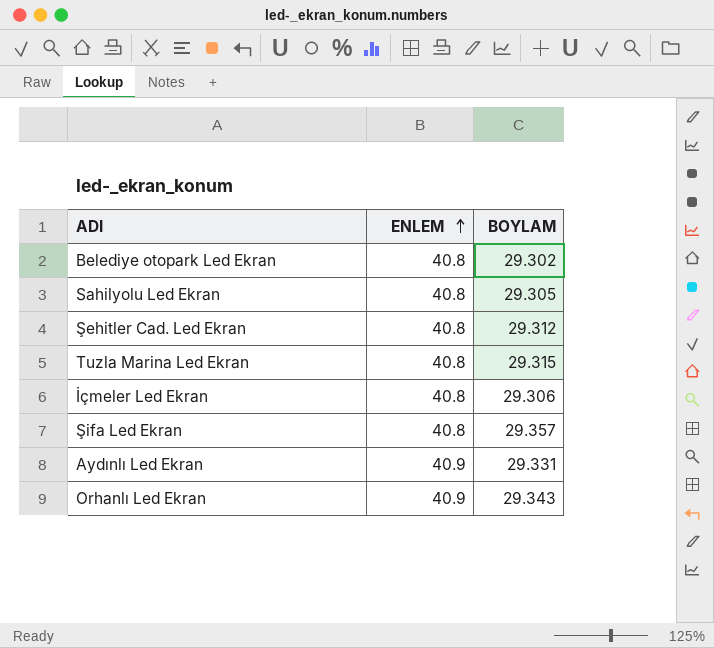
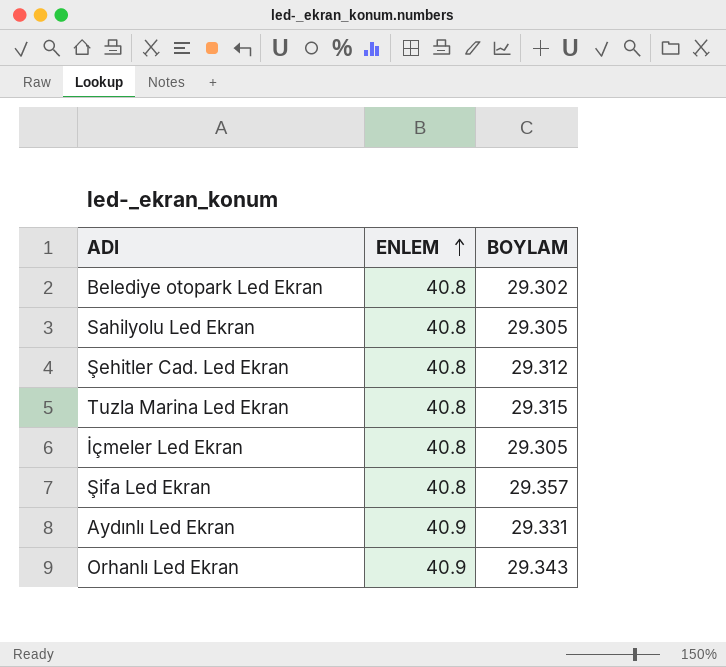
İçmeler Led Ekran | BOYLAM: 29.306 -> 29.305

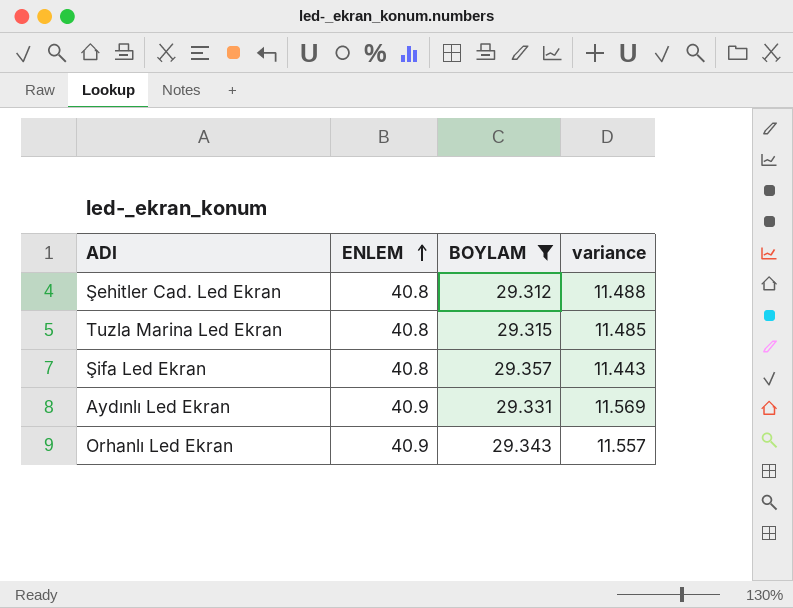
filter: none -> BOYLAM >= 29.312
column variance | formula: none -> [ENLEM] - [BOYLAM]

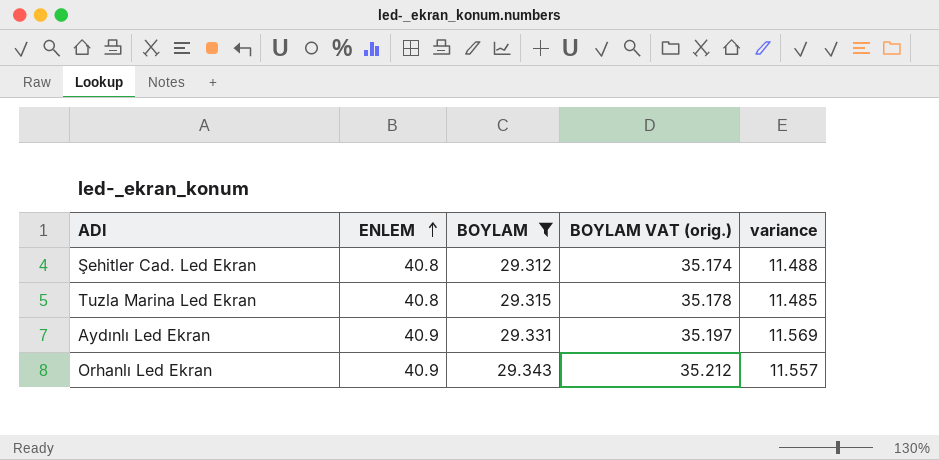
column BOYLAM VAT (orig.) | formula: none -> [BOYLAM] * 1.2
row Şifa Led Ekran: 40.8 | 29.357 | 11.443 -> none

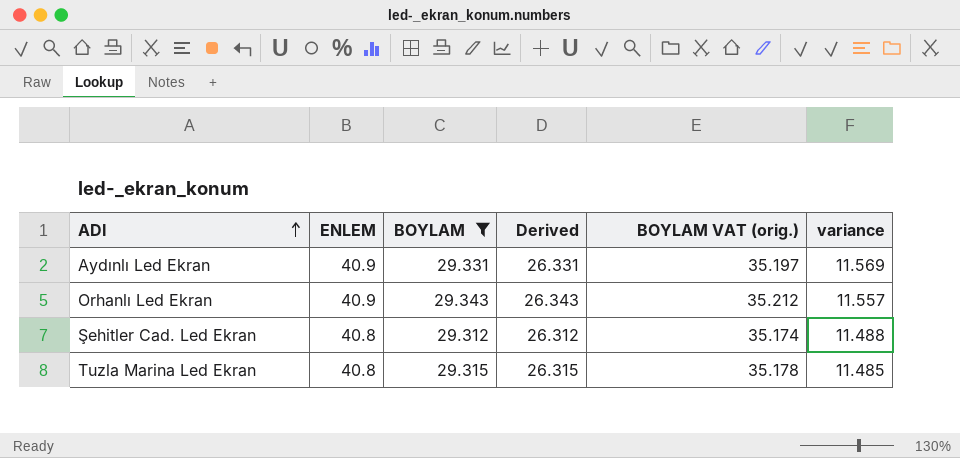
row order: ENLEM ascending -> ADI ascending
column Derived | formula: none -> [BOYLAM] - 3

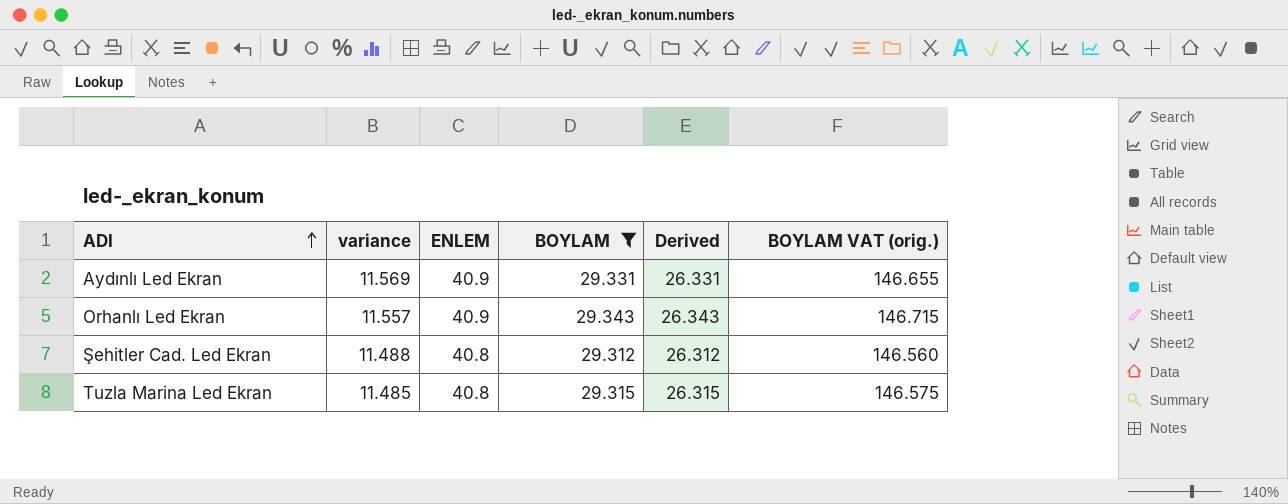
column variance | position: 6 -> 2
column BOYLAM VAT (orig.) | formula: [BOYLAM] * 1.2 -> [BOYLAM] * 5

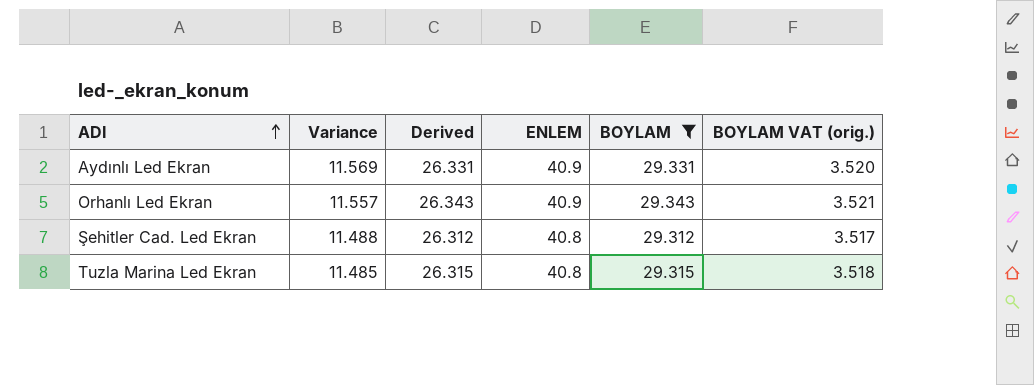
column name: variance -> Variance
column Derived | position: 5 -> 3
column BOYLAM VAT (orig.) | formula: [BOYLAM] * 5 -> [BOYLAM] * 0.12

